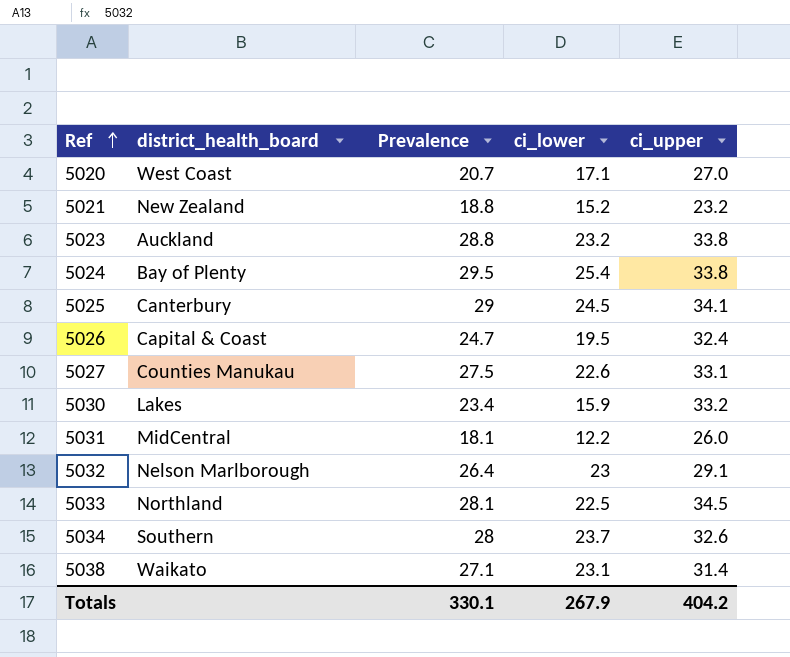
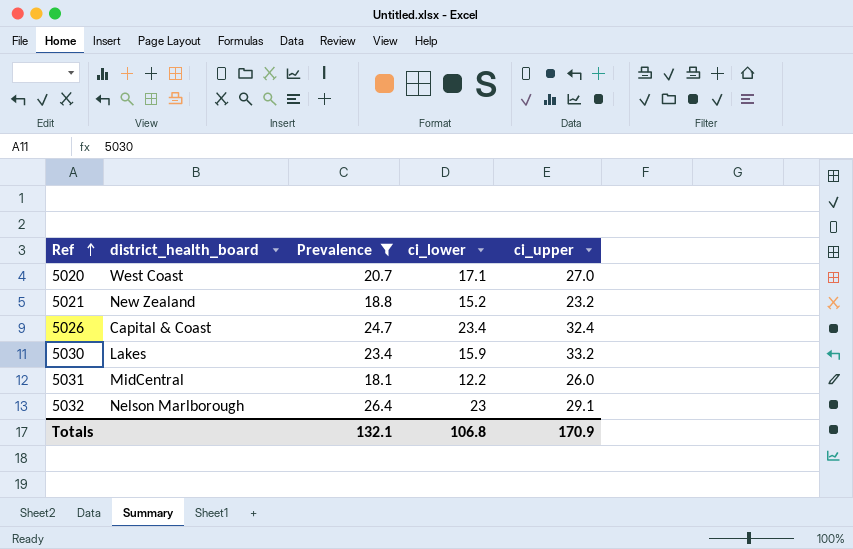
filter: none -> Prevalence <= 26.4
5026 | ci_lower: 19.5 -> 23.4
Totals | Prevalence: 330.1 -> 132.1
Totals | ci_lower: 267.9 -> 106.8
Totals | ci_upper: 404.2 -> 170.9

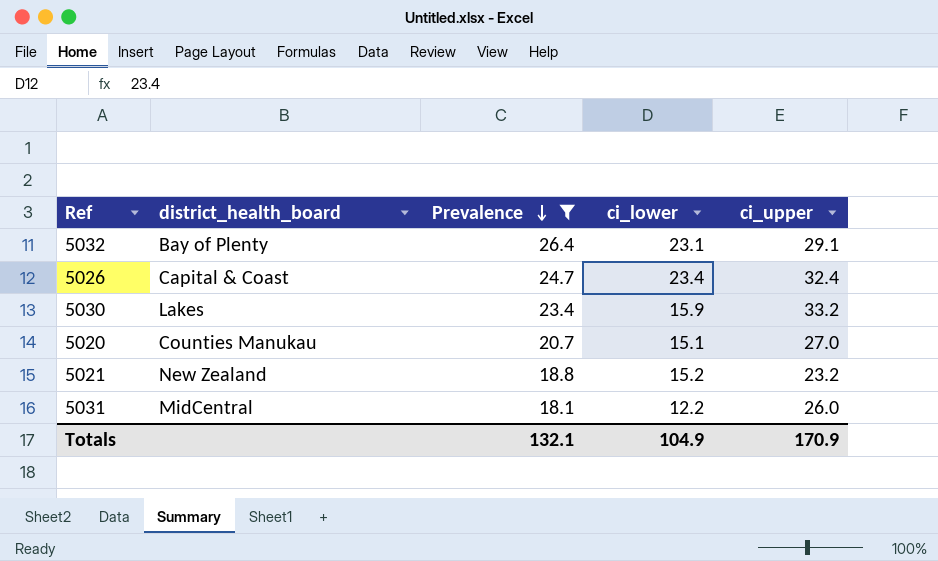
row order: Ref ascending -> Prevalence descending
5032 | district_health_board: Nelson Marlborough -> Bay of Plenty
5032 | ci_lower: 23 -> 23.1
5020 | district_health_board: West Coast -> Counties Manukau
5020 | ci_lower: 17.1 -> 15.1
Totals | ci_lower: 106.8 -> 104.9

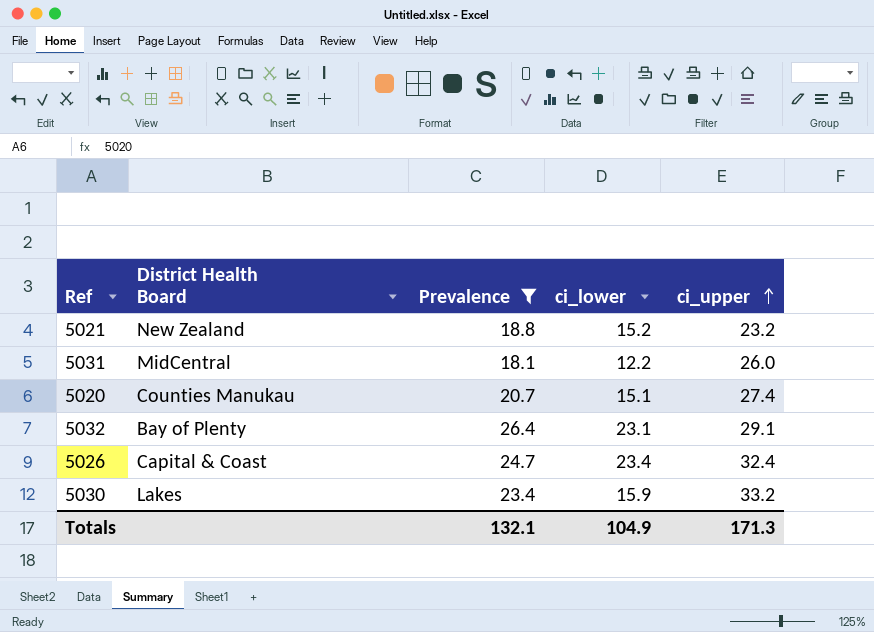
row order: Prevalence descending -> ci_upper ascending
column name: district_health_board -> District Health Board
5020 | ci_upper: 27.0 -> 27.4
Totals | ci_upper: 170.9 -> 171.3

